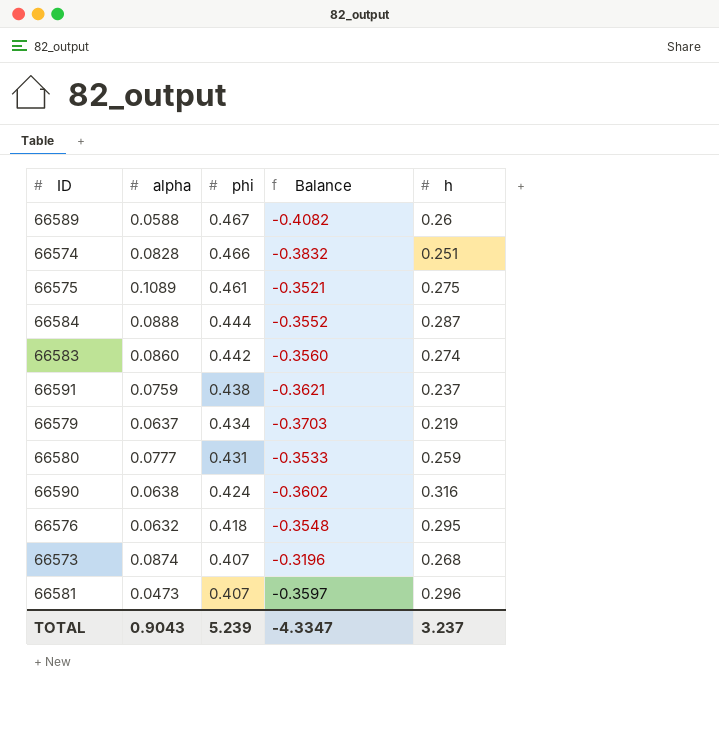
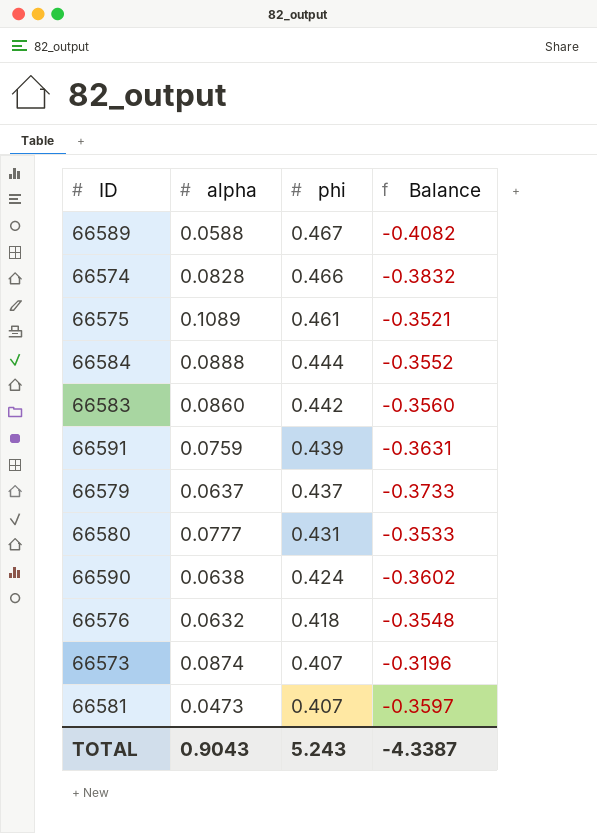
column h | position: 5 -> none
66591 | phi: 0.438 -> 0.439
66591 | Balance: -0.3621 -> -0.3631
66579 | phi: 0.434 -> 0.437
66579 | Balance: -0.3703 -> -0.3733
TOTAL | phi: 5.239 -> 5.243
TOTAL | Balance: -4.3347 -> -4.3387

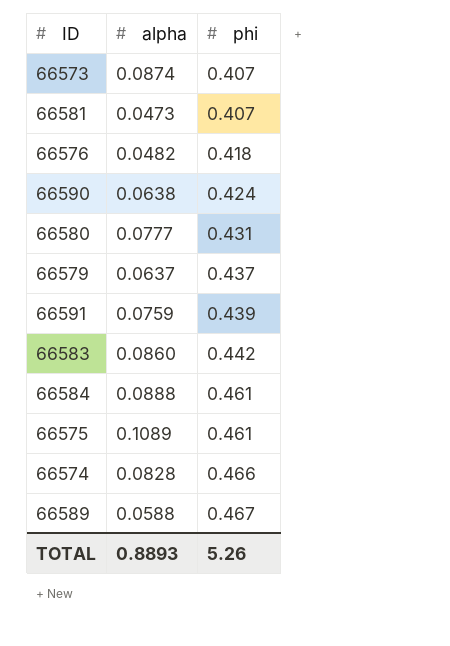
row order: phi descending -> phi ascending
column Balance | formula: [alpha] - [phi] -> none
66576 | alpha: 0.0632 -> 0.0482
66584 | phi: 0.444 -> 0.461
TOTAL | alpha: 0.9043 -> 0.8893
TOTAL | phi: 5.243 -> 5.26

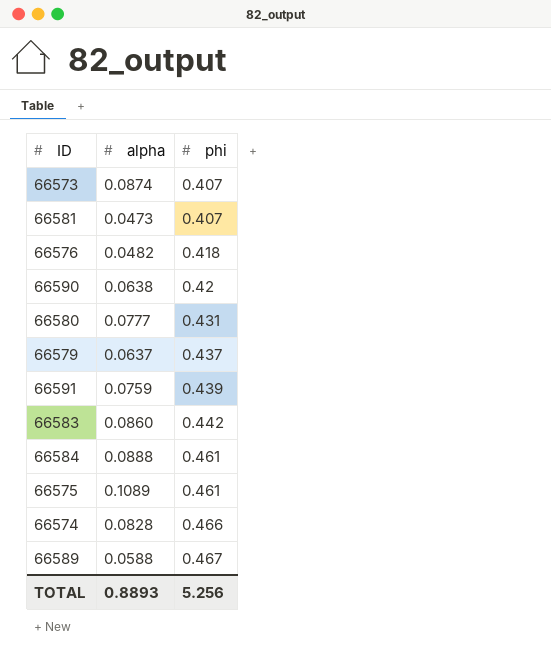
66590 | phi: 0.424 -> 0.42
TOTAL | phi: 5.26 -> 5.256

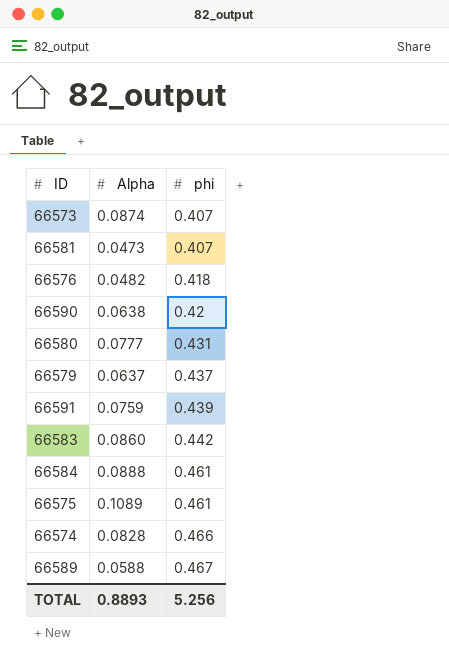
column name: alpha -> Alpha

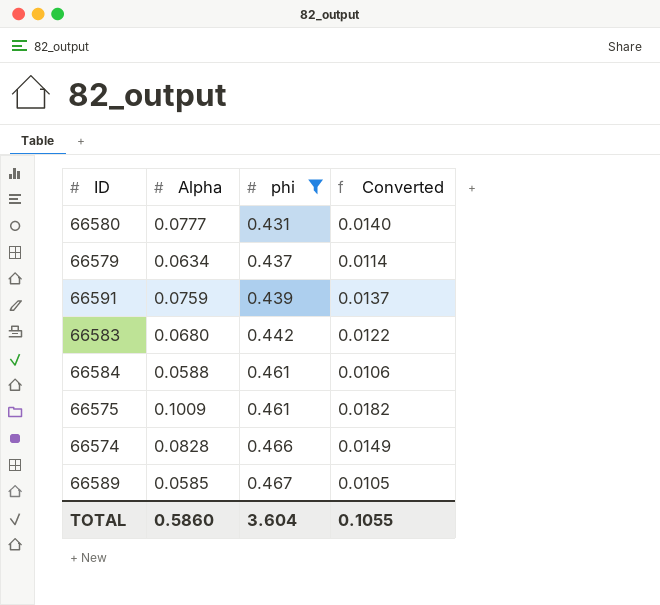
filter: none -> phi >= 0.431
column Converted | formula: none -> [Alpha] * 0.18
66579 | Alpha: 0.0637 -> 0.0634
66583 | Alpha: 0.0860 -> 0.0680
66584 | Alpha: 0.0888 -> 0.0588
66575 | Alpha: 0.1089 -> 0.1009
66589 | Alpha: 0.0588 -> 0.0585
TOTAL | Alpha: 0.8893 -> 0.5860
TOTAL | phi: 5.256 -> 3.604

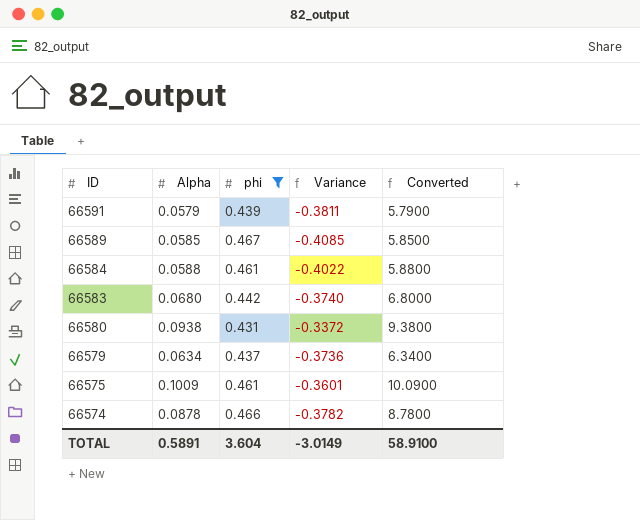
row order: phi ascending -> ID descending
column Variance | formula: none -> [Alpha] - [phi]
column Converted | formula: [Alpha] * 0.18 -> [Alpha] * 100
66591 | Alpha: 0.0759 -> 0.0579
66580 | Alpha: 0.0777 -> 0.0938
66574 | Alpha: 0.0828 -> 0.0878
TOTAL | Alpha: 0.5860 -> 0.5891
TOTAL | Converted: 0.1055 -> 58.9100

